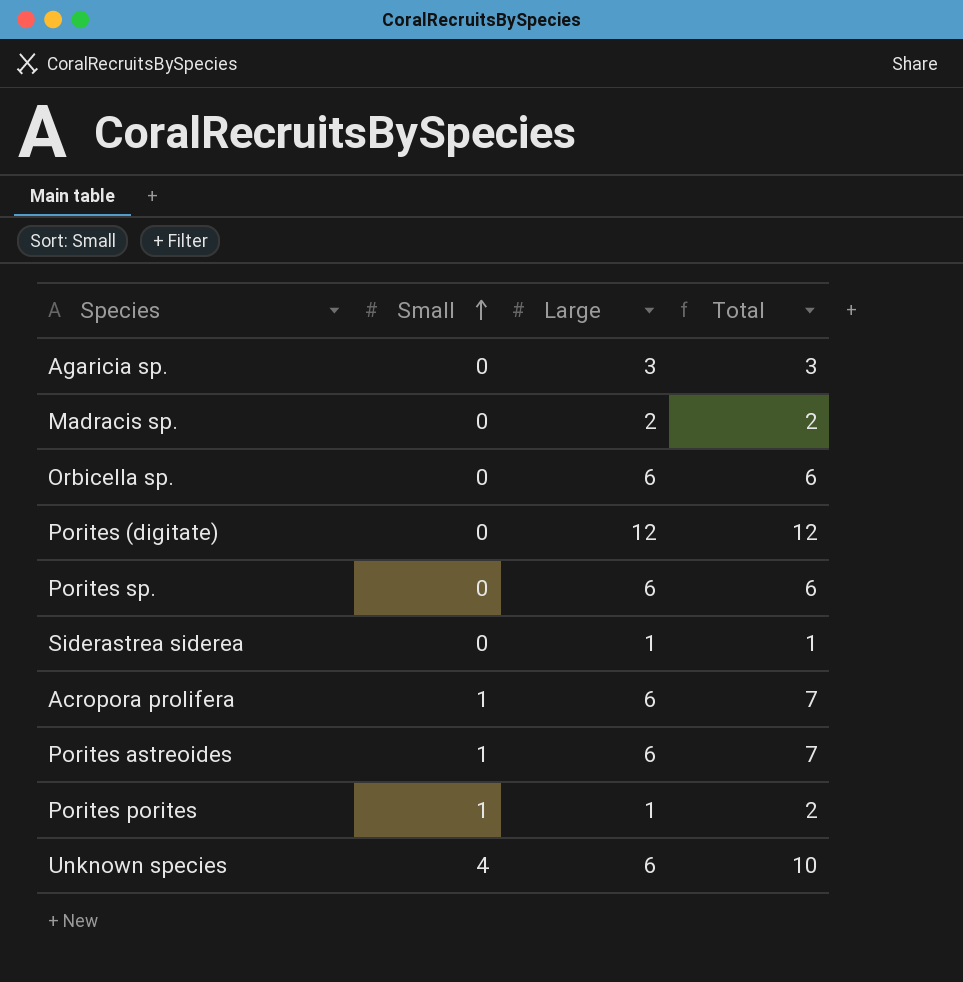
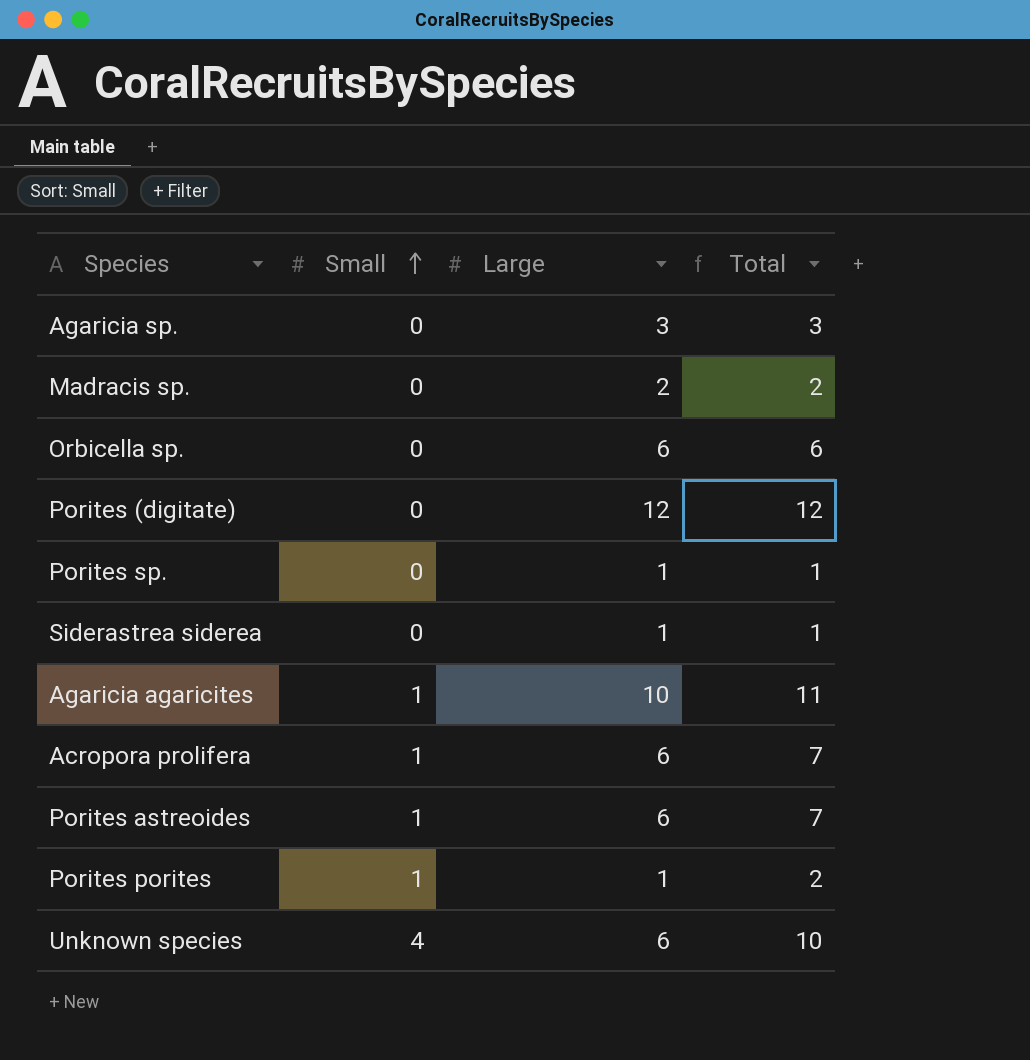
Porites sp. | Large: 6 -> 1
Porites sp. | Total: 6 -> 1
row Agaricia agaricites: none -> 1 | 10 | 11

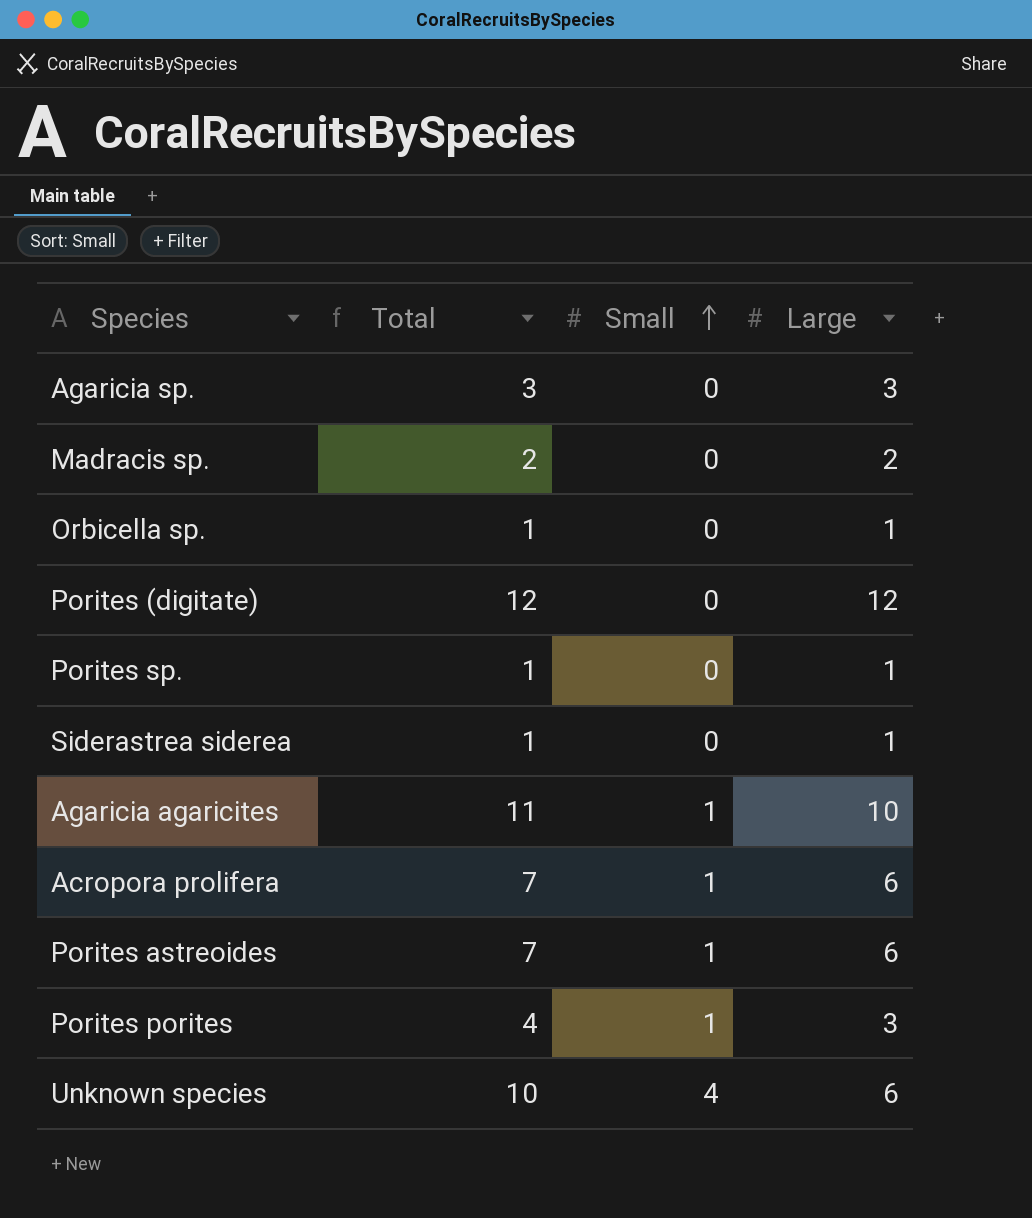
column Total | position: 4 -> 2
Orbicella sp. | Total: 6 -> 1
Orbicella sp. | Large: 6 -> 1
Porites porites | Total: 2 -> 4
Porites porites | Large: 1 -> 3

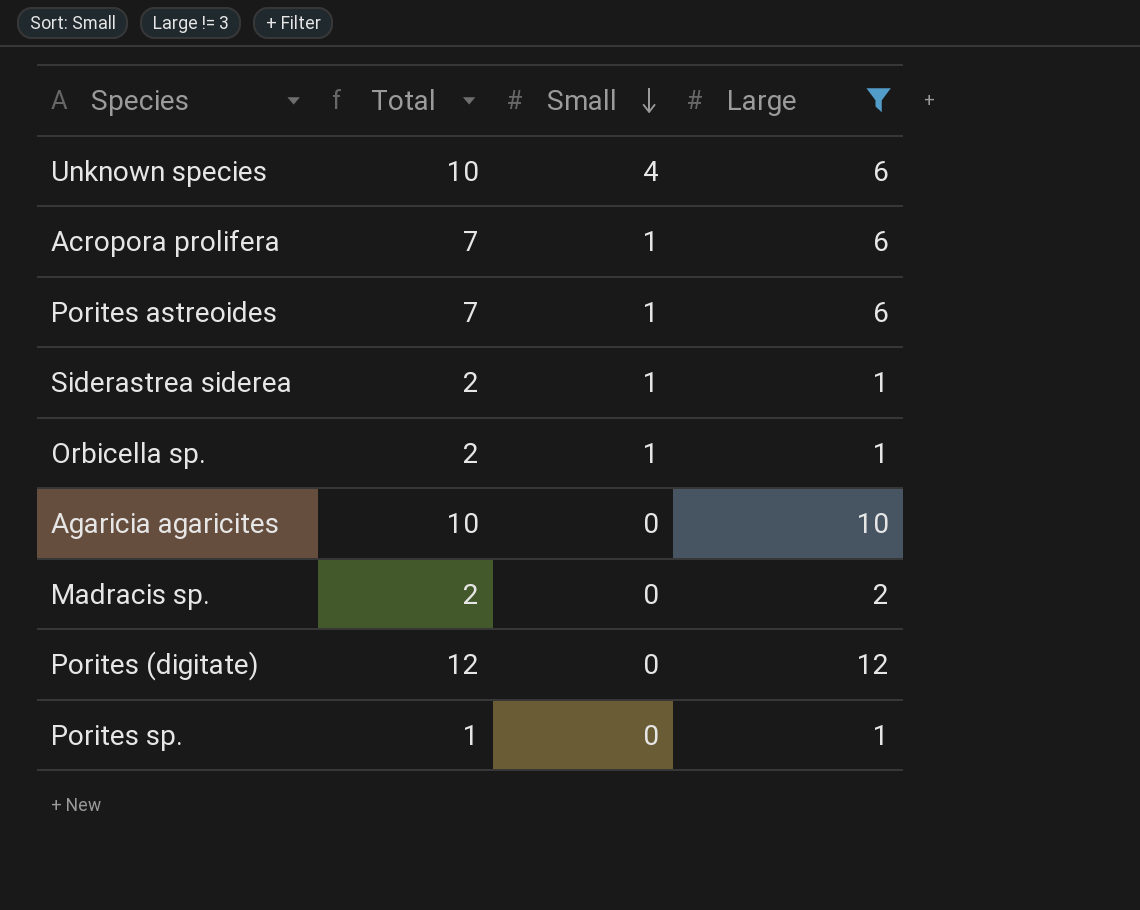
filter: none -> Large != 3
row order: Small ascending -> Small descending
Siderastrea siderea | Total: 1 -> 2
Siderastrea siderea | Small: 0 -> 1
Orbicella sp. | Total: 1 -> 2
Orbicella sp. | Small: 0 -> 1
Agaricia agaricites | Total: 11 -> 10
Agaricia agaricites | Small: 1 -> 0

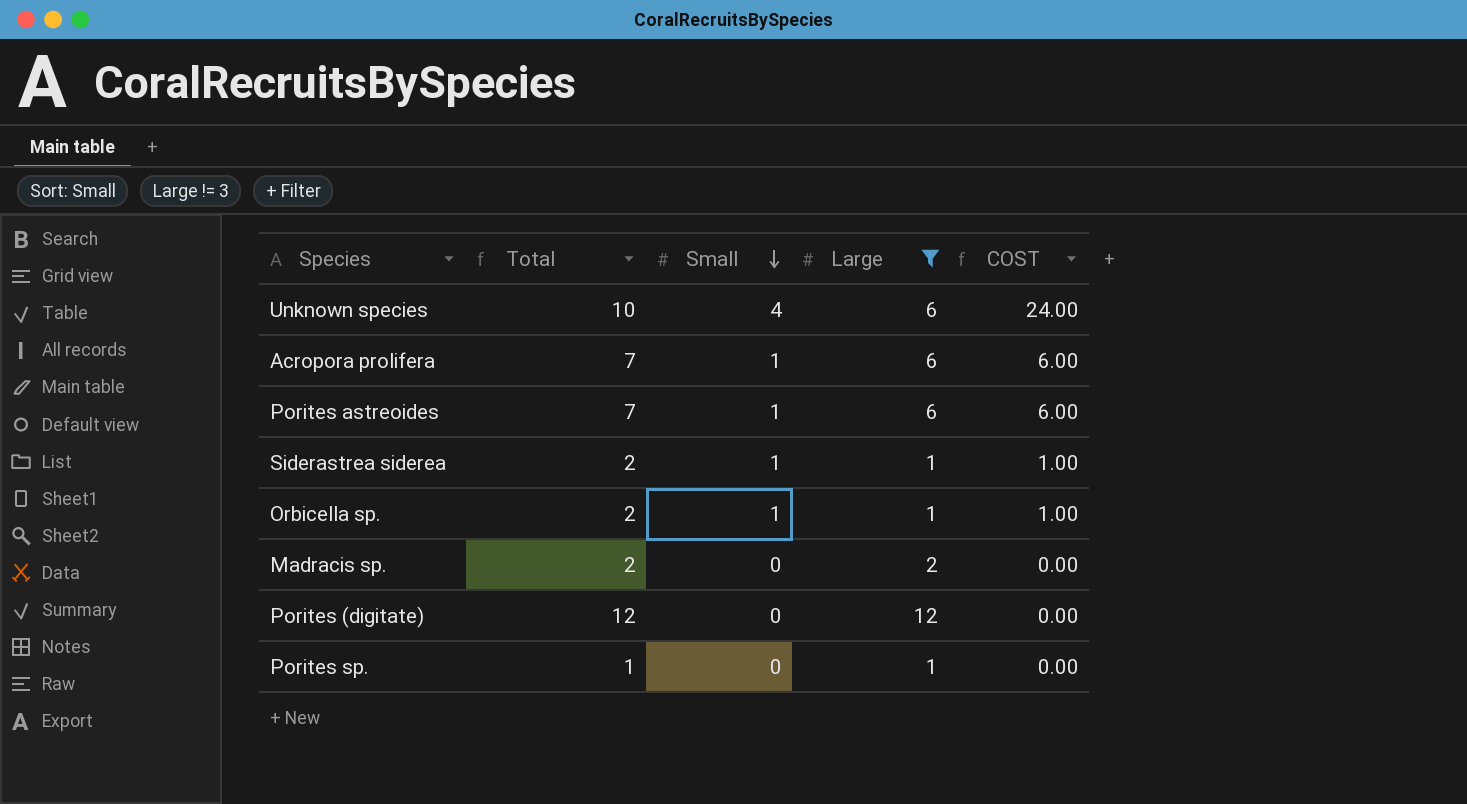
column COST | formula: none -> [Small] * [Large]
row Agaricia agaricites: 10 | 0 | 10 -> none

